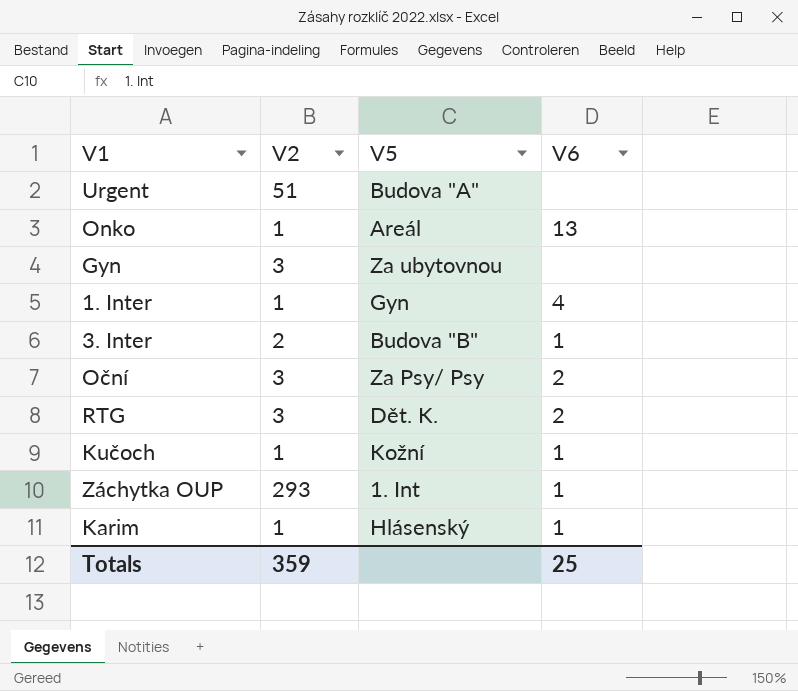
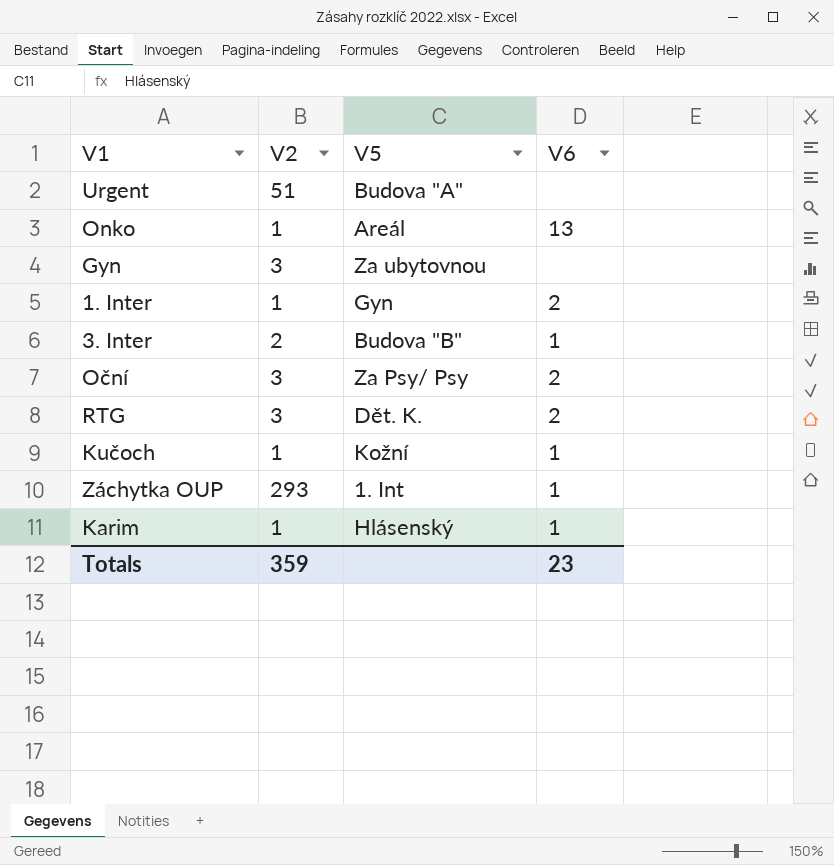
1. Inter | V6: 4 -> 2
Totals | V6: 25 -> 23

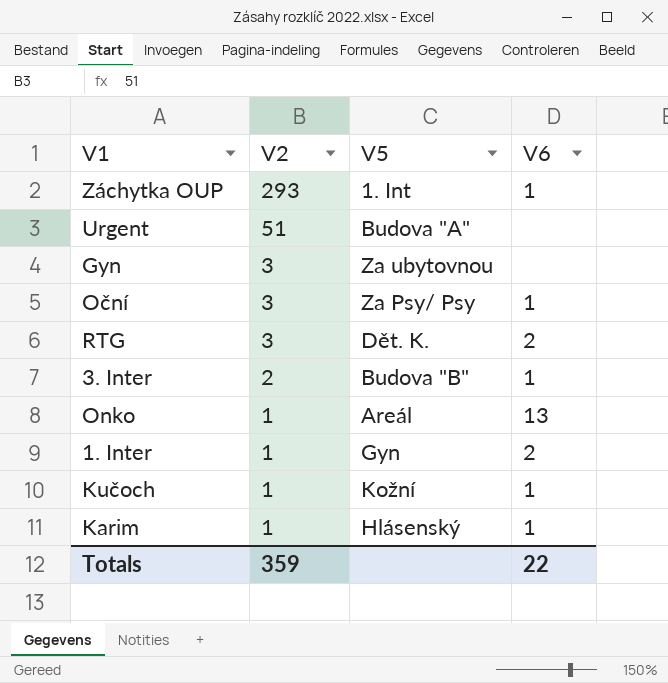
row order: none -> V2 descending
Oční | V6: 2 -> 1
Totals | V6: 23 -> 22

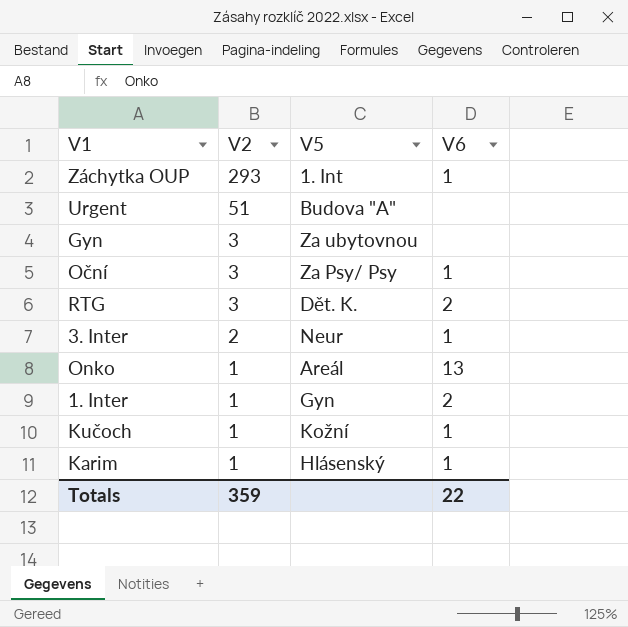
3. Inter | V5: Budova "B" -> Neur

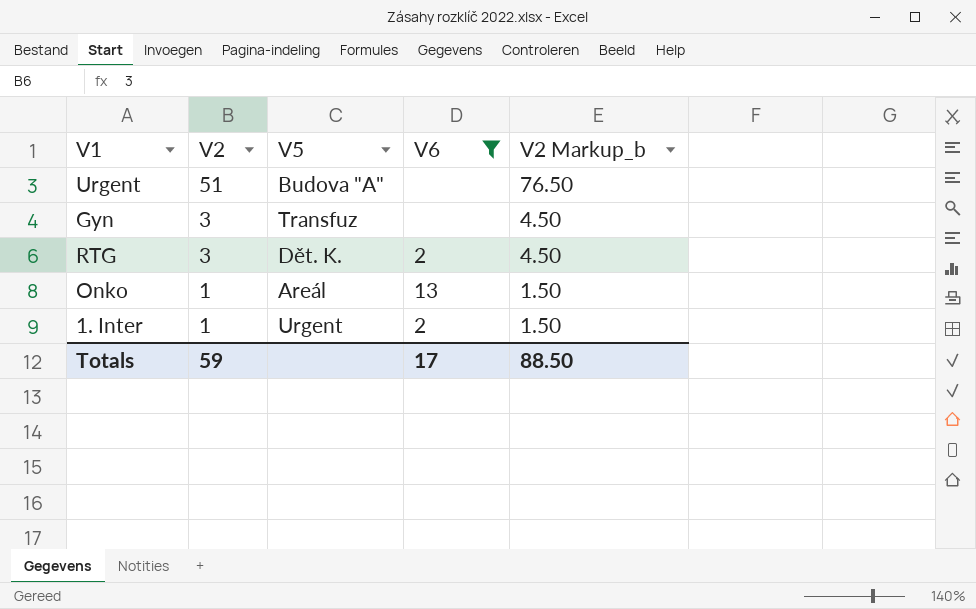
filter: none -> V6 != 1
column V2 Markup_b | formula: none -> [V2] * 1.5
Gyn | V5: Za ubytovnou -> Transfuz
1. Inter | V5: Gyn -> Urgent
Totals | V2: 359 -> 59
Totals | V6: 22 -> 17

